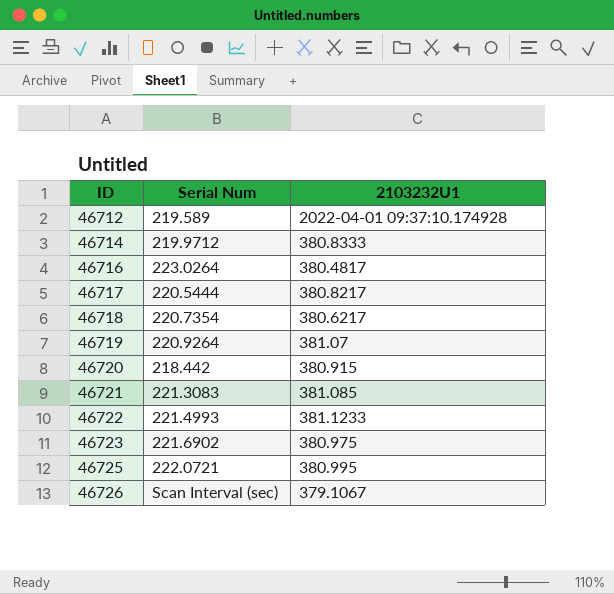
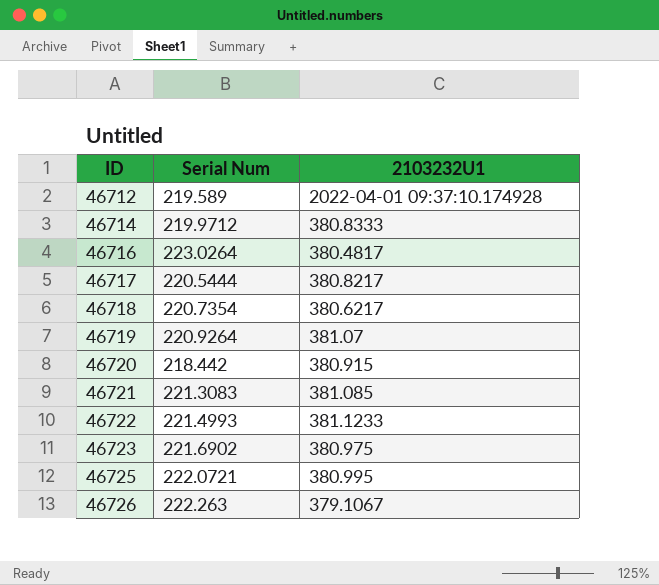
46726 | Serial Num: Scan Interval (sec) -> 222.263

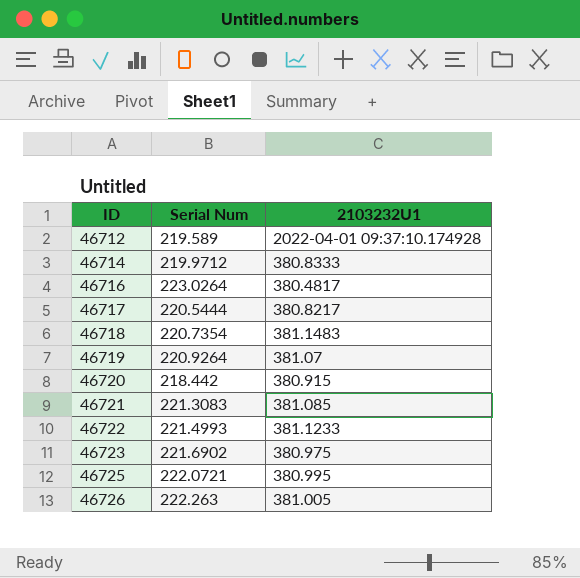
46718 | 2103232U1: 380.6217 -> 381.1483
46726 | 2103232U1: 379.1067 -> 381.005

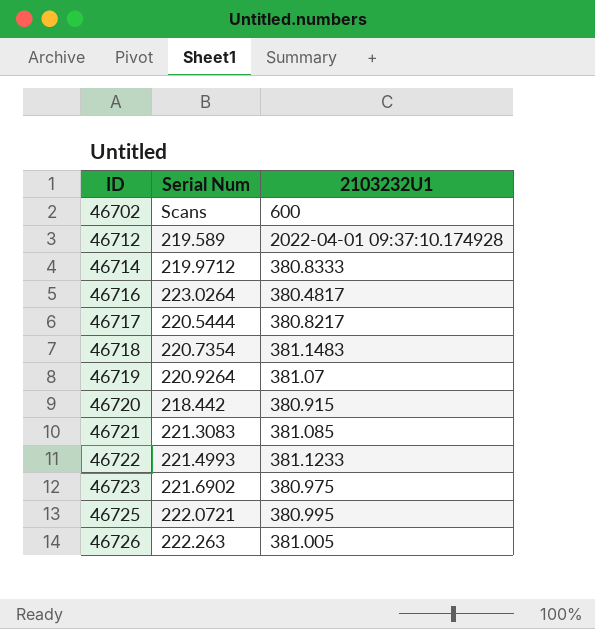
row 46702: none -> Scans | 600

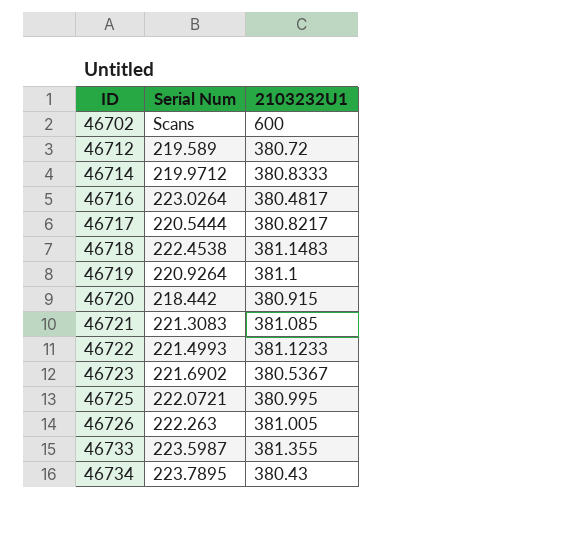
46712 | 2103232U1: 2022-04-01 09:37:10.174928 -> 380.72
46718 | Serial Num: 220.7354 -> 222.4538
46719 | 2103232U1: 381.07 -> 381.1
46723 | 2103232U1: 380.975 -> 380.5367
row 46733: none -> 223.5987 | 381.355
row 46734: none -> 223.7895 | 380.43

